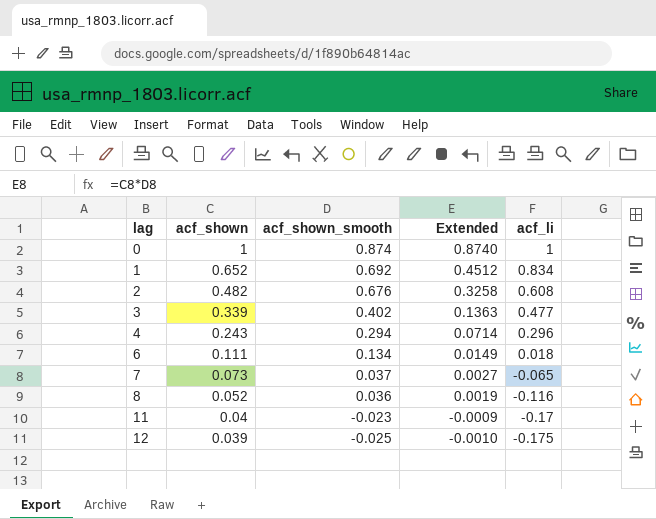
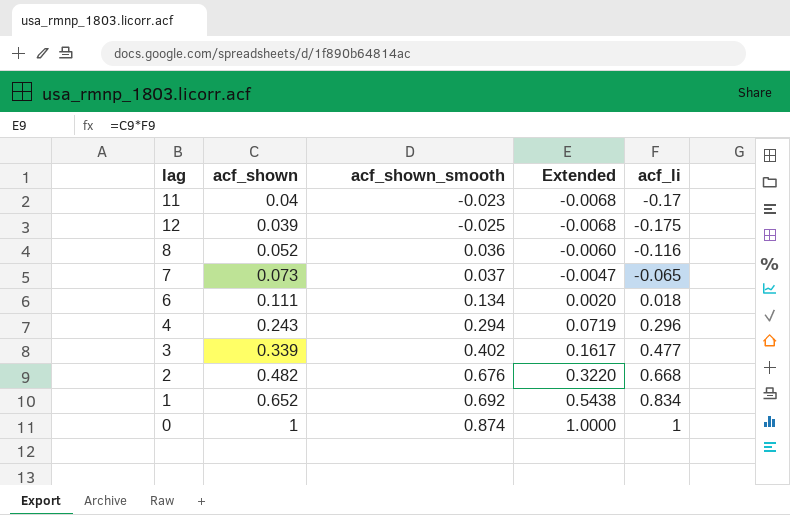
row order: lag ascending -> Extended ascending
column Extended | formula: [acf_shown] * [acf_shown_smooth] -> [acf_shown] * [acf_li]
2 | acf_li: 0.608 -> 0.668

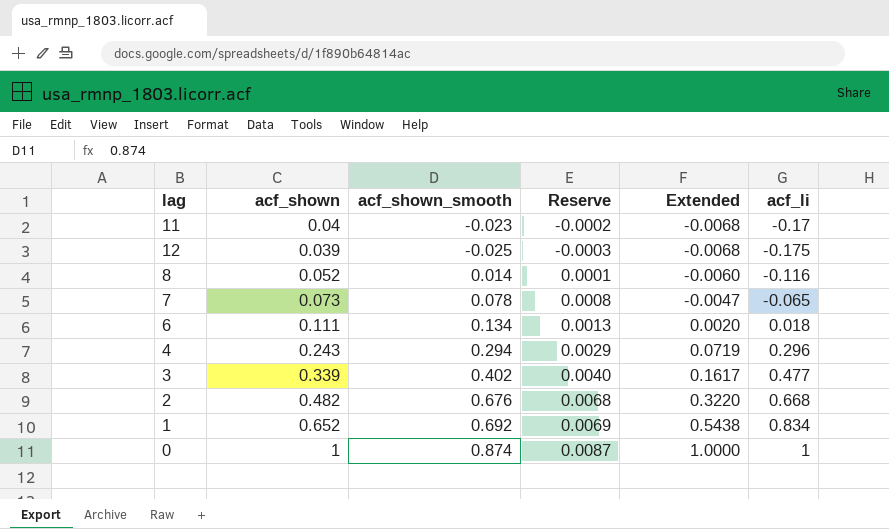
column Reserve | formula: none -> [acf_shown_smooth] * 0.01
8 | acf_shown_smooth: 0.036 -> 0.014
7 | acf_shown_smooth: 0.037 -> 0.078

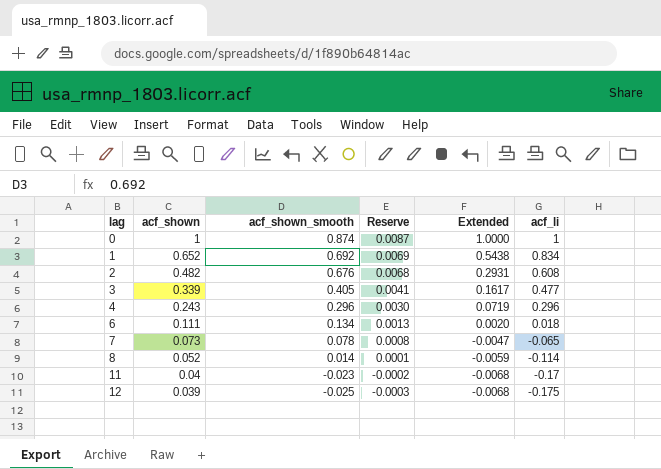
row order: Extended ascending -> lag ascending
2 | Extended: 0.3220 -> 0.2931
2 | acf_li: 0.668 -> 0.608
3 | acf_shown_smooth: 0.402 -> 0.405
3 | Reserve: 0.0040 -> 0.0041
4 | acf_shown_smooth: 0.294 -> 0.296
4 | Reserve: 0.0029 -> 0.0030
8 | Extended: -0.0060 -> -0.0059
8 | acf_li: -0.116 -> -0.114

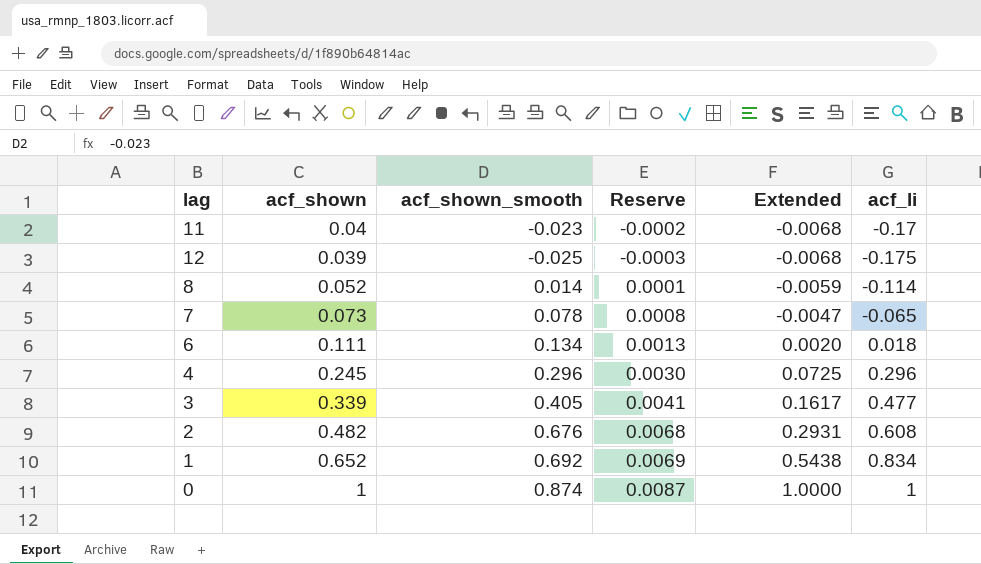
row order: lag ascending -> Extended ascending
4 | acf_shown: 0.243 -> 0.245
4 | Extended: 0.0719 -> 0.0725

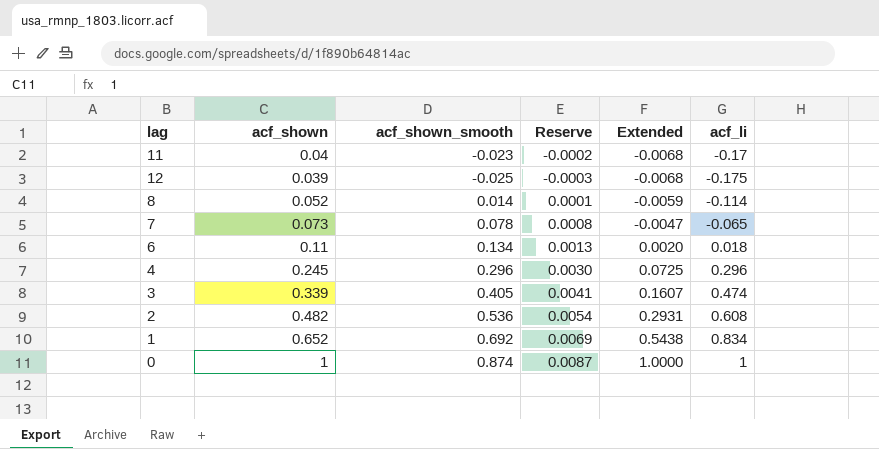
6 | acf_shown: 0.111 -> 0.11
3 | Extended: 0.1617 -> 0.1607
3 | acf_li: 0.477 -> 0.474
2 | acf_shown_smooth: 0.676 -> 0.536
2 | Reserve: 0.0068 -> 0.0054

